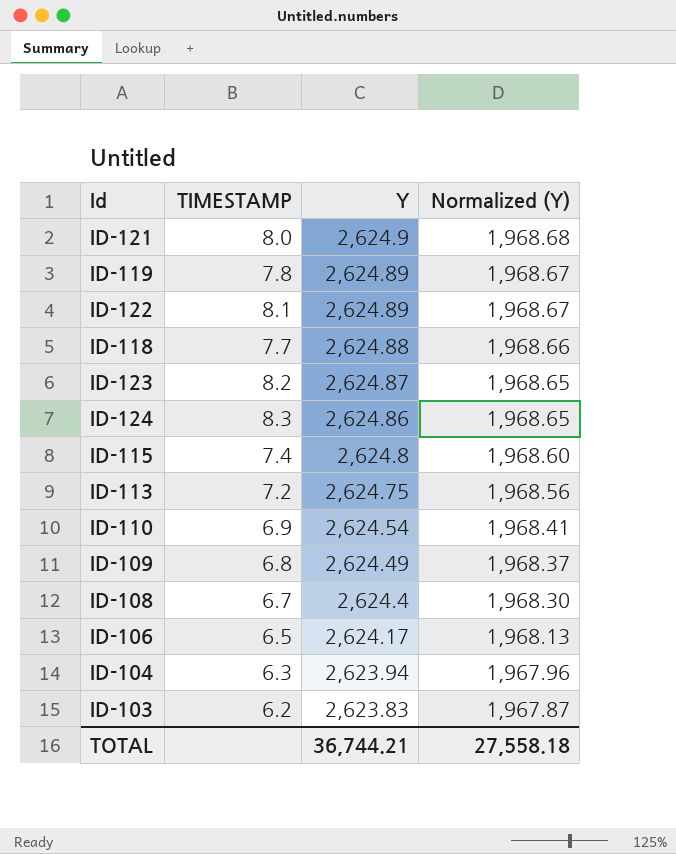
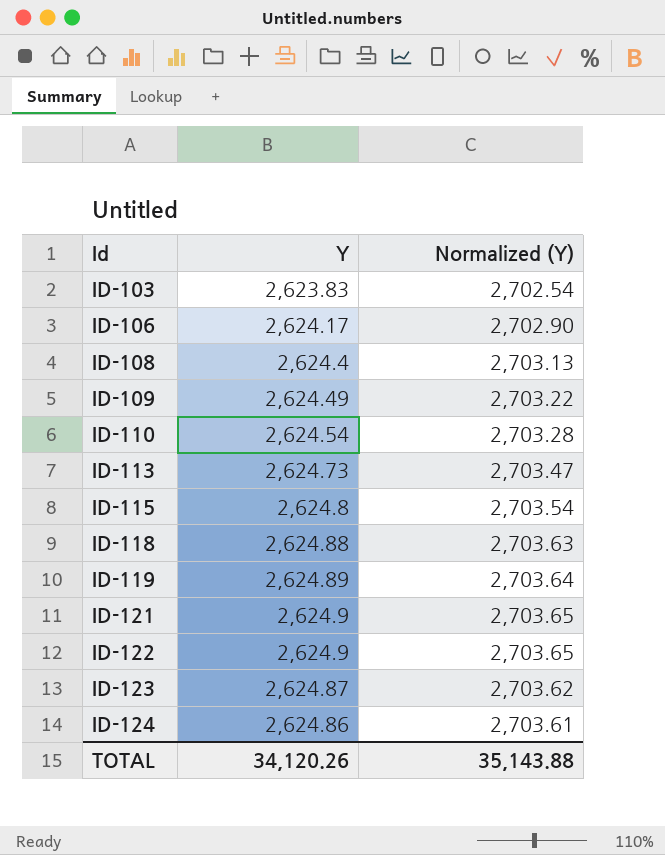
row order: Y descending -> Id ascending
column TIMESTAMP | position: 2 -> none
column Normalized (Y) | formula: [Y] * 0.75 -> [Y] * 1.03
row ID-104: 6.3 | 2,623.94 | 1,967.96 -> none
ID-113 | Y: 2,624.75 -> 2,624.73
ID-122 | Y: 2,624.89 -> 2,624.9
TOTAL | Y: 36,744.21 -> 34,120.26
TOTAL | Normalized (Y): 27,558.18 -> 35,143.88

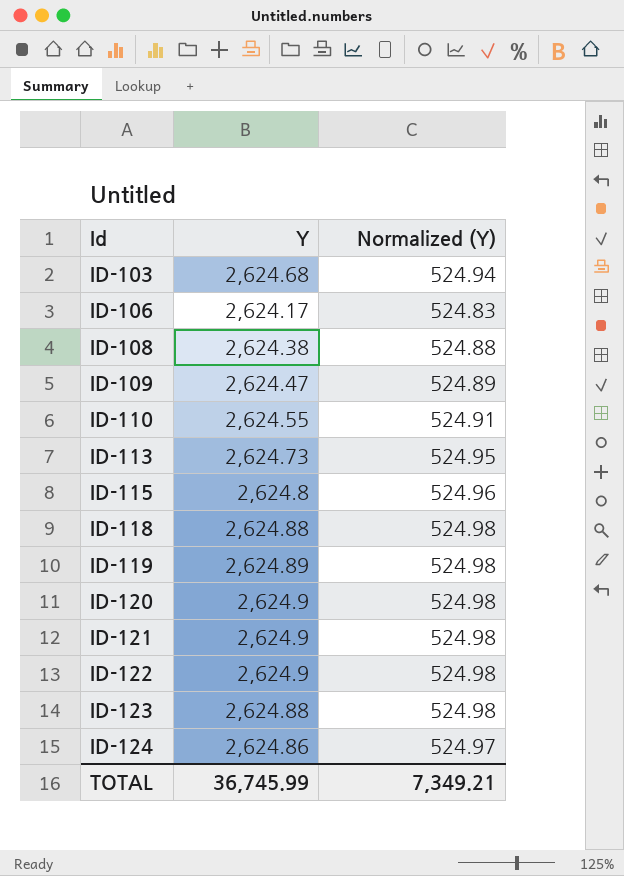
column Normalized (Y) | formula: [Y] * 1.03 -> [Y] * 0.2
ID-103 | Y: 2,623.83 -> 2,624.68
ID-108 | Y: 2,624.4 -> 2,624.38
ID-109 | Y: 2,624.49 -> 2,624.47
ID-110 | Y: 2,624.54 -> 2,624.55
row ID-120: none -> 2,624.9 | 524.98
ID-123 | Y: 2,624.87 -> 2,624.88
TOTAL | Y: 34,120.26 -> 36,745.99
TOTAL | Normalized (Y): 35,143.88 -> 7,349.21

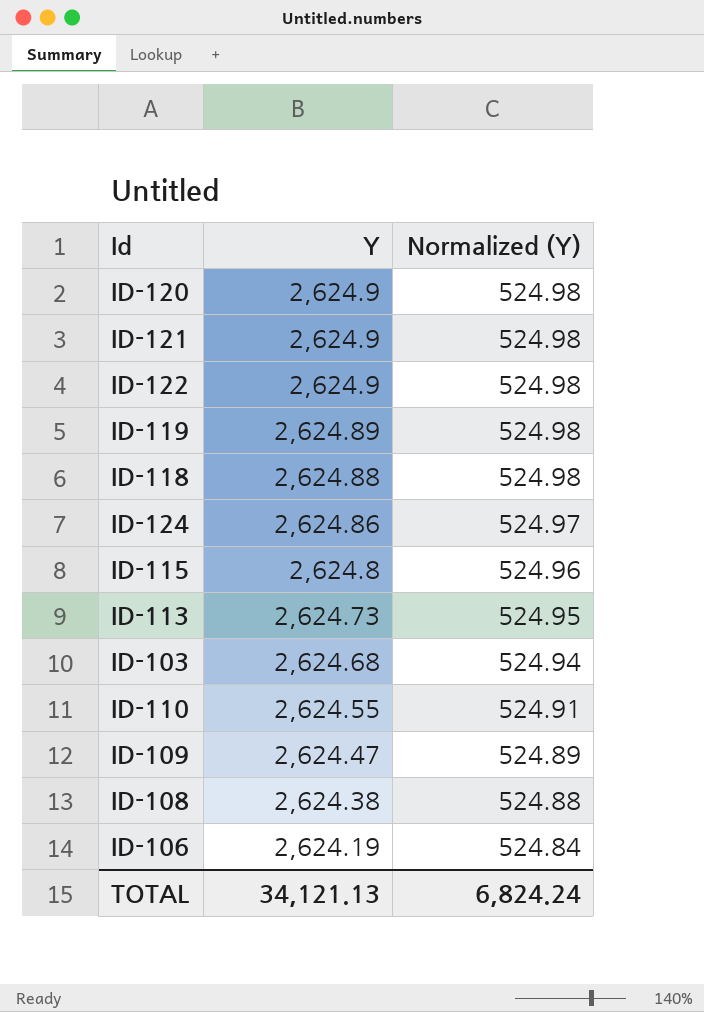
row order: Id ascending -> Y descending
row ID-123: 2,624.88 | 524.98 -> none
ID-106 | Y: 2,624.17 -> 2,624.19
ID-106 | Normalized (Y): 524.83 -> 524.84
TOTAL | Y: 36,745.99 -> 34,121.13
TOTAL | Normalized (Y): 7,349.21 -> 6,824.24

